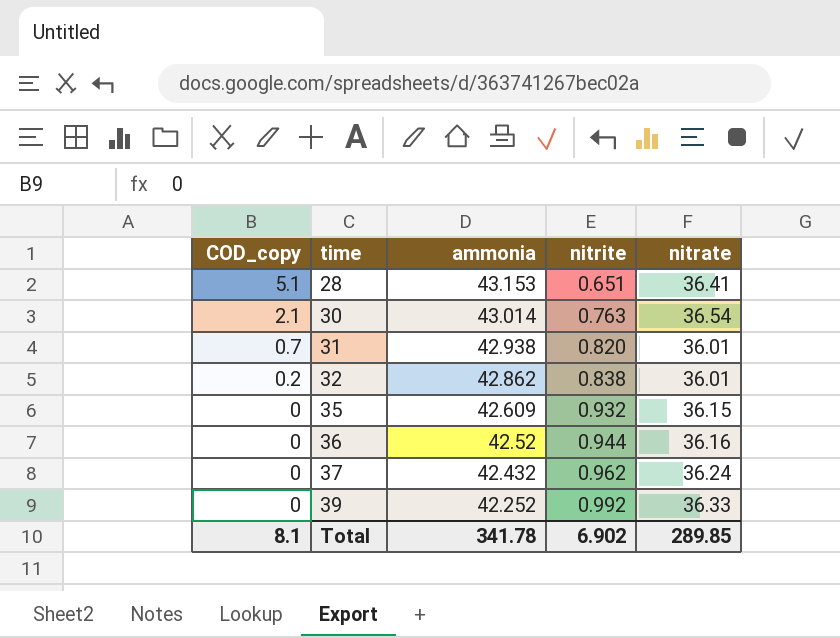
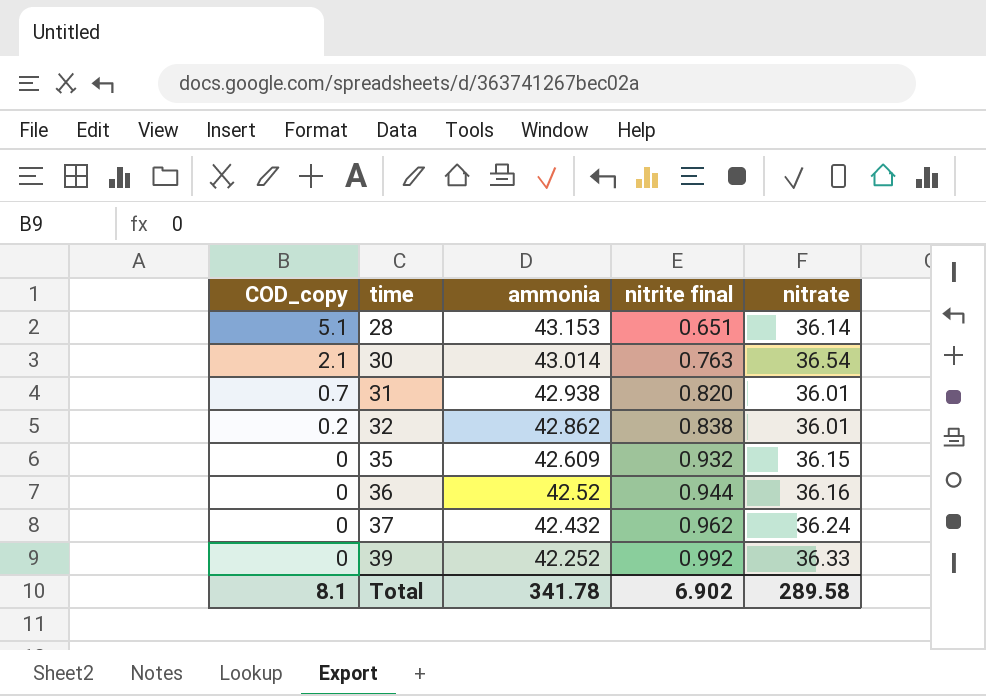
column name: nitrite -> nitrite final
28 | nitrate: 36.41 -> 36.14
Total | nitrate: 289.85 -> 289.58

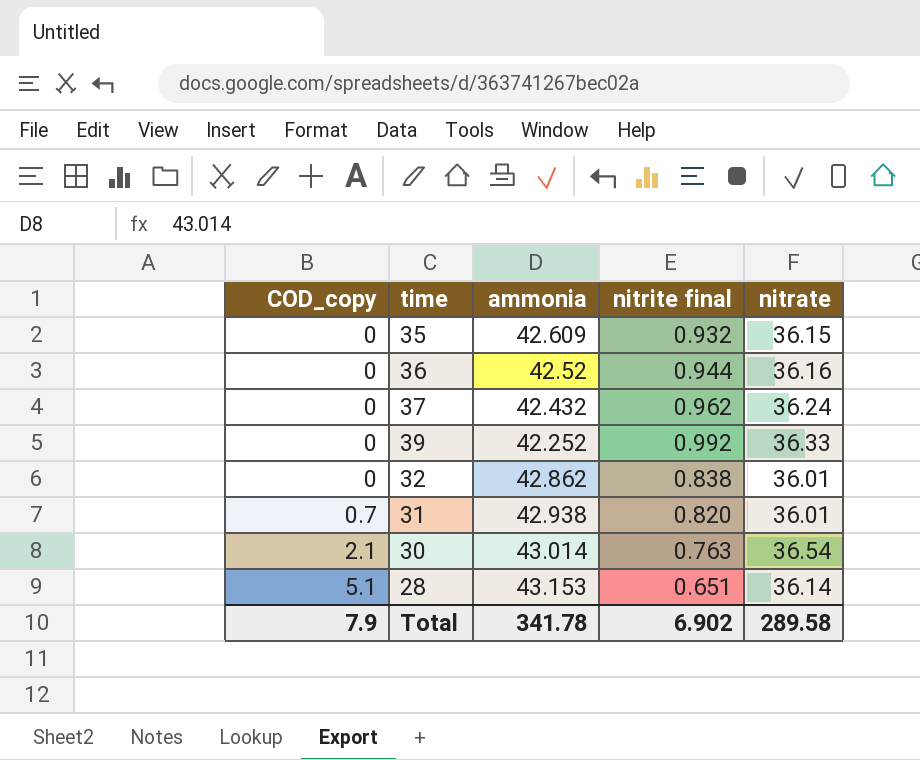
row order: COD_copy descending -> COD_copy ascending
32 | COD_copy: 0.2 -> 0
Total | COD_copy: 8.1 -> 7.9

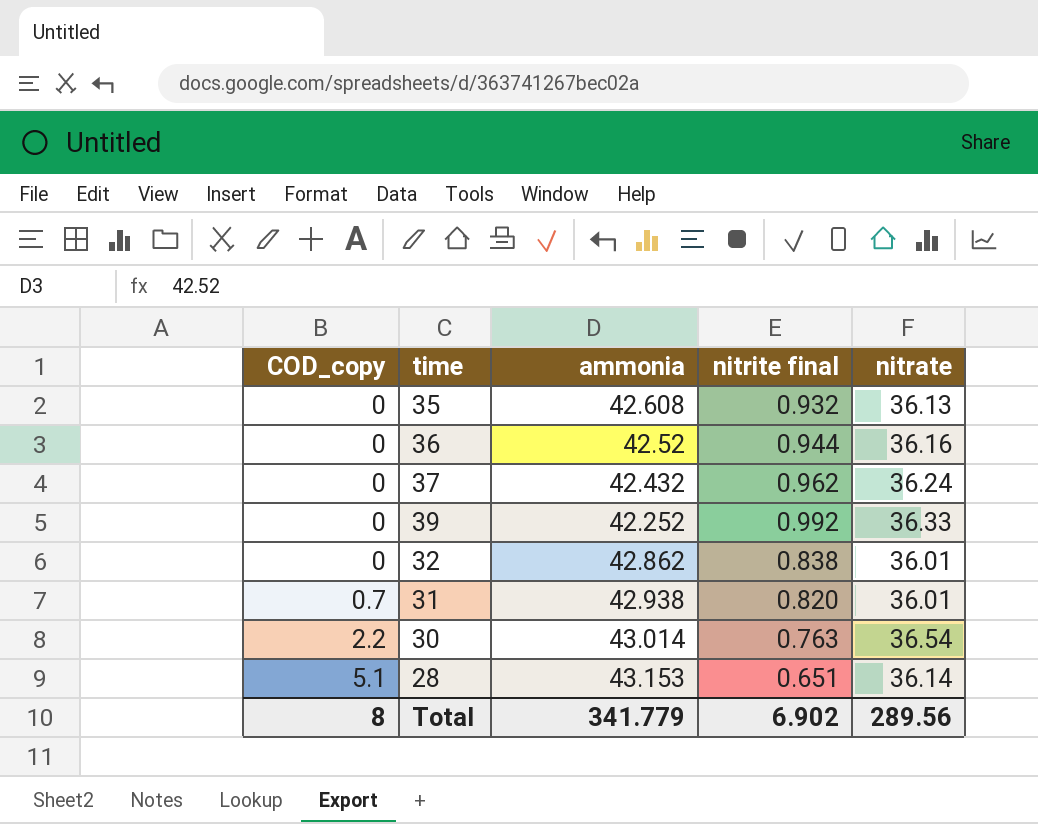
35 | ammonia: 42.609 -> 42.608
35 | nitrate: 36.15 -> 36.13
30 | COD_copy: 2.1 -> 2.2
Total | COD_copy: 7.9 -> 8
Total | ammonia: 341.78 -> 341.779
Total | nitrate: 289.58 -> 289.56

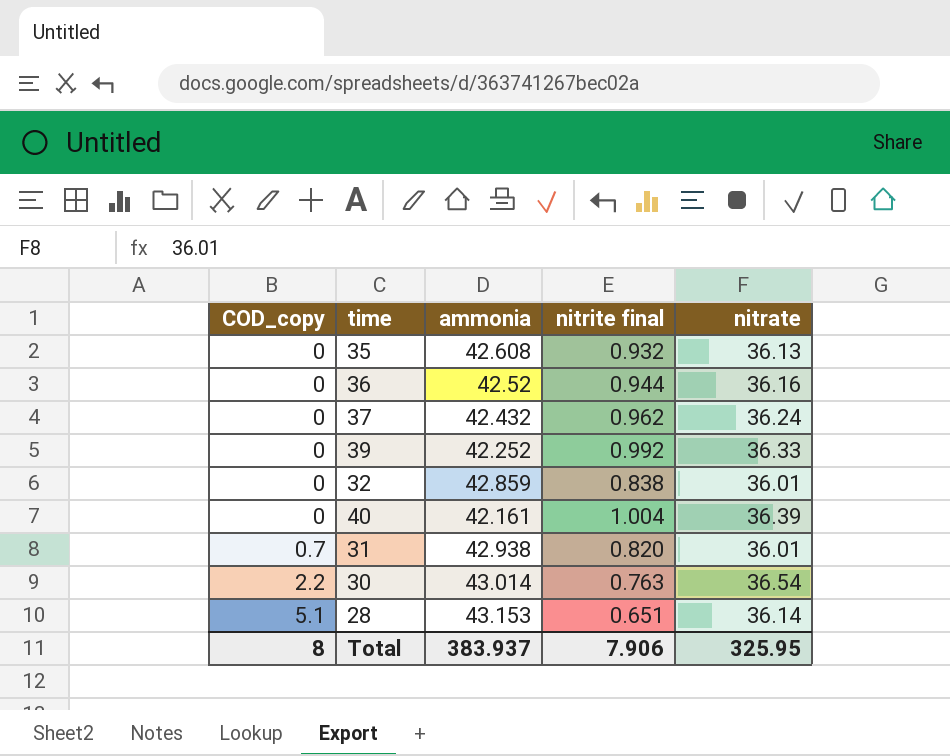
32 | ammonia: 42.862 -> 42.859
row 40: none -> 0 | 42.161 | 1.004 | 36.39
Total | ammonia: 341.779 -> 383.937
Total | nitrite final: 6.902 -> 7.906
Total | nitrate: 289.56 -> 325.95

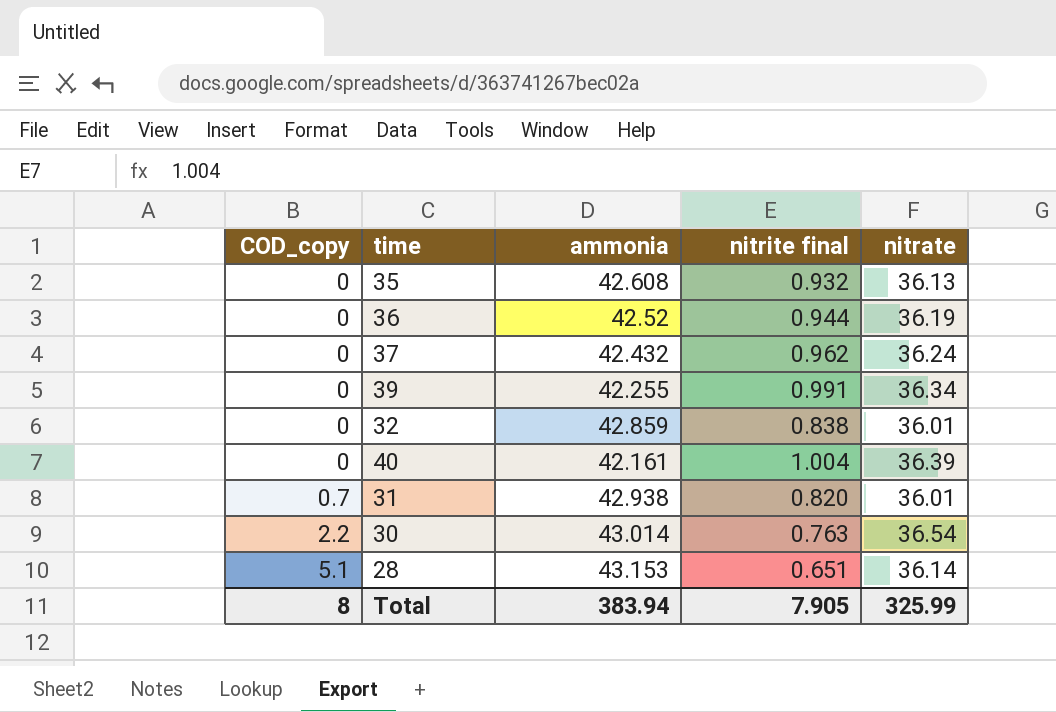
36 | nitrate: 36.16 -> 36.19
39 | ammonia: 42.252 -> 42.255
39 | nitrite final: 0.992 -> 0.991
39 | nitrate: 36.33 -> 36.34
Total | ammonia: 383.937 -> 383.94
Total | nitrite final: 7.906 -> 7.905
Total | nitrate: 325.95 -> 325.99

